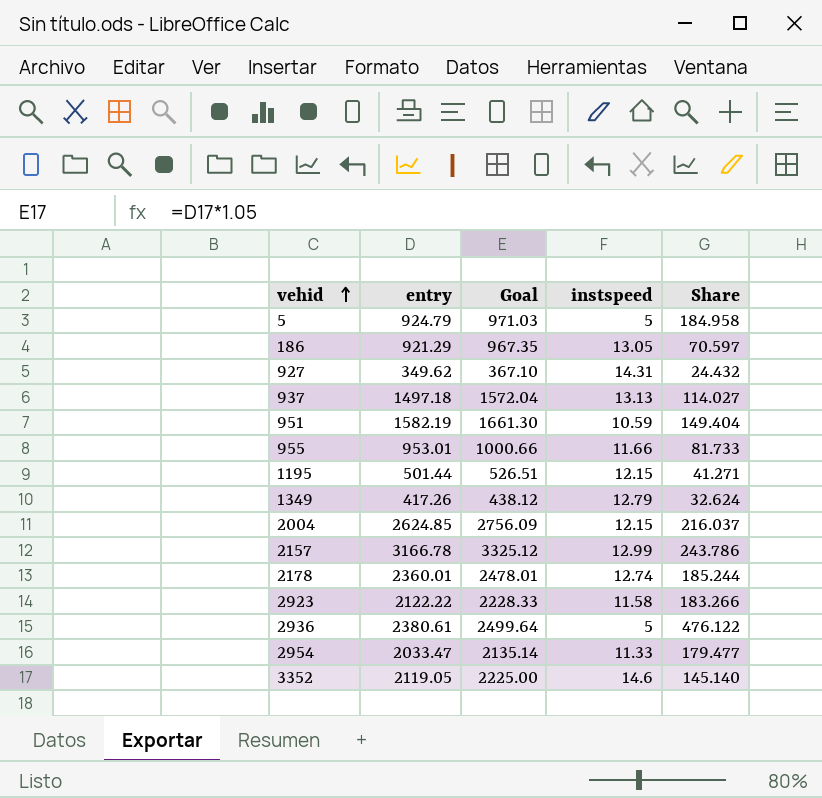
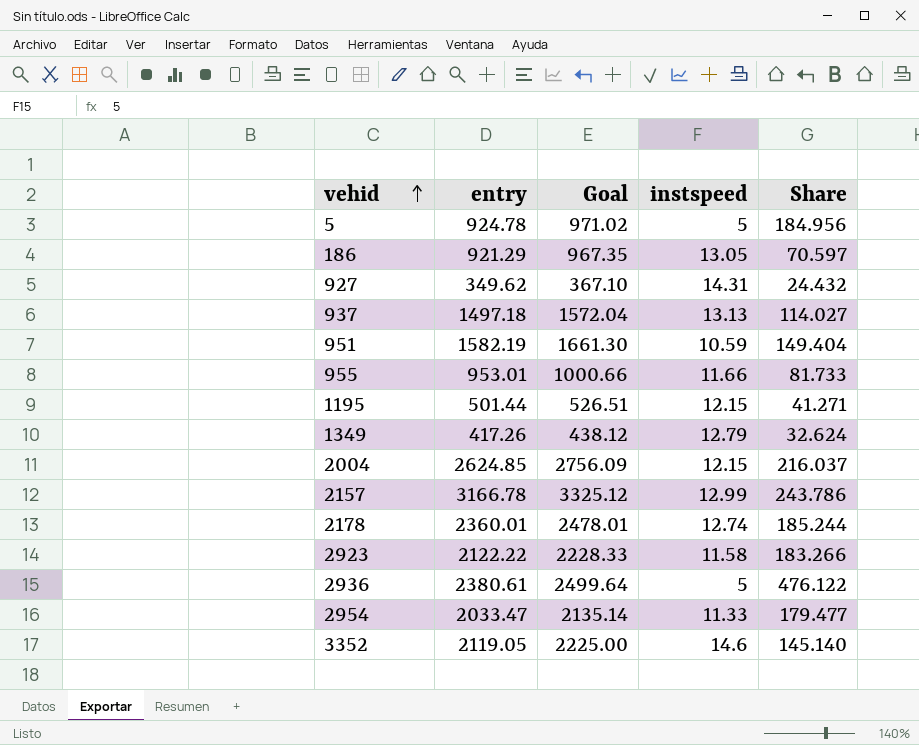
5 | entry: 924.79 -> 924.78
5 | Goal: 971.03 -> 971.02
5 | Share: 184.958 -> 184.956

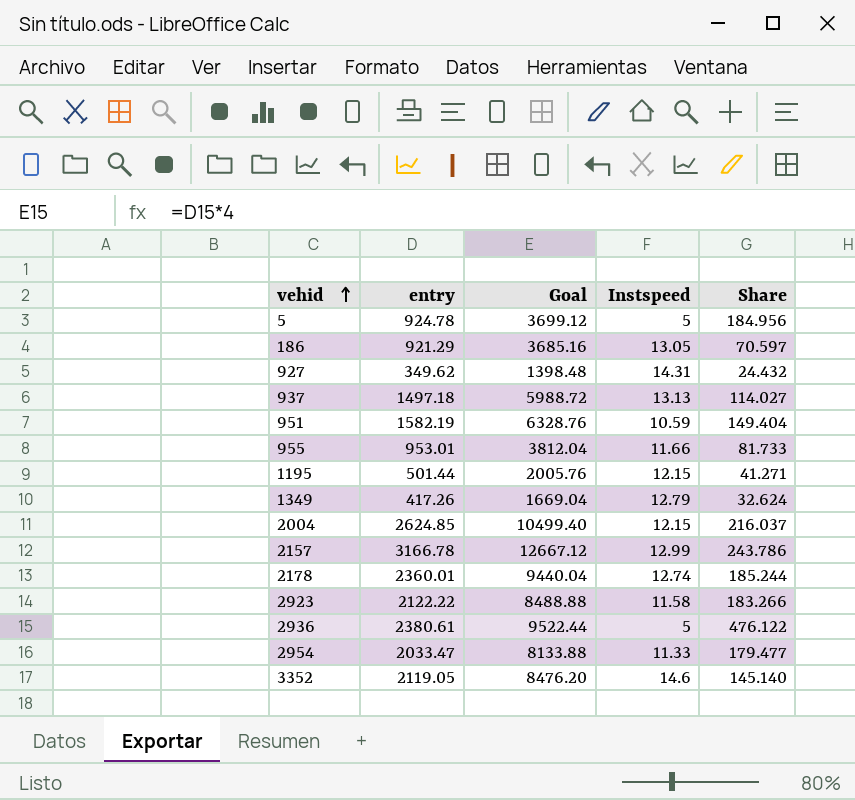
column Goal | formula: [entry] * 1.05 -> [entry] * 4
column name: instspeed -> Instspeed

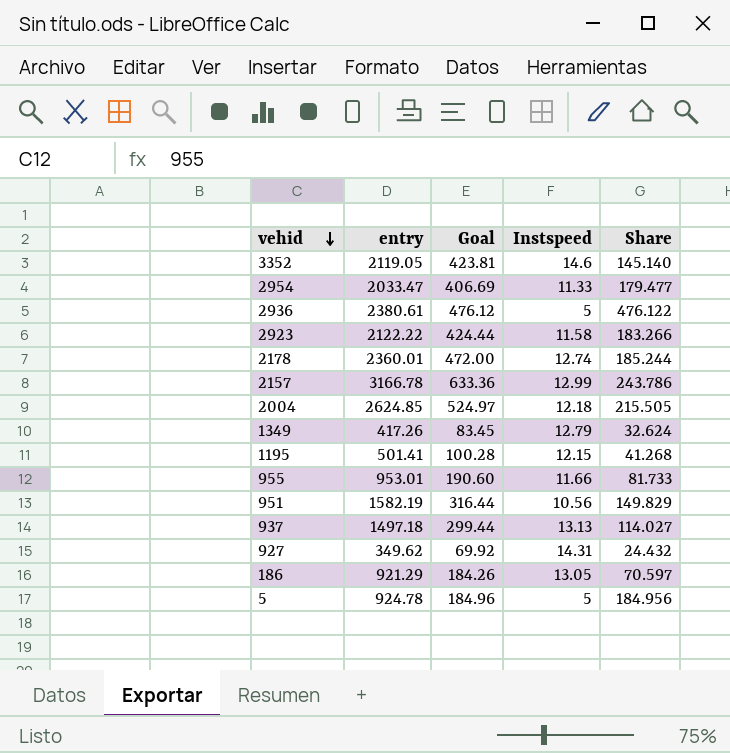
row order: vehid ascending -> vehid descending
column Goal | formula: [entry] * 4 -> [entry] * 0.2
2004 | Instspeed: 12.15 -> 12.18
2004 | Share: 216.037 -> 215.505
1195 | entry: 501.44 -> 501.41
1195 | Share: 41.271 -> 41.268
951 | Instspeed: 10.59 -> 10.56
951 | Share: 149.404 -> 149.829

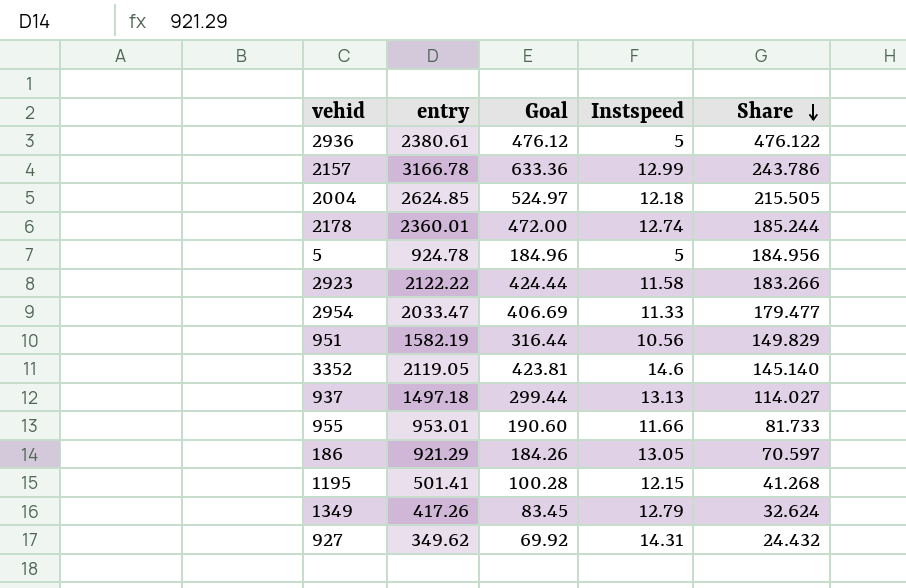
row order: vehid descending -> Share descending

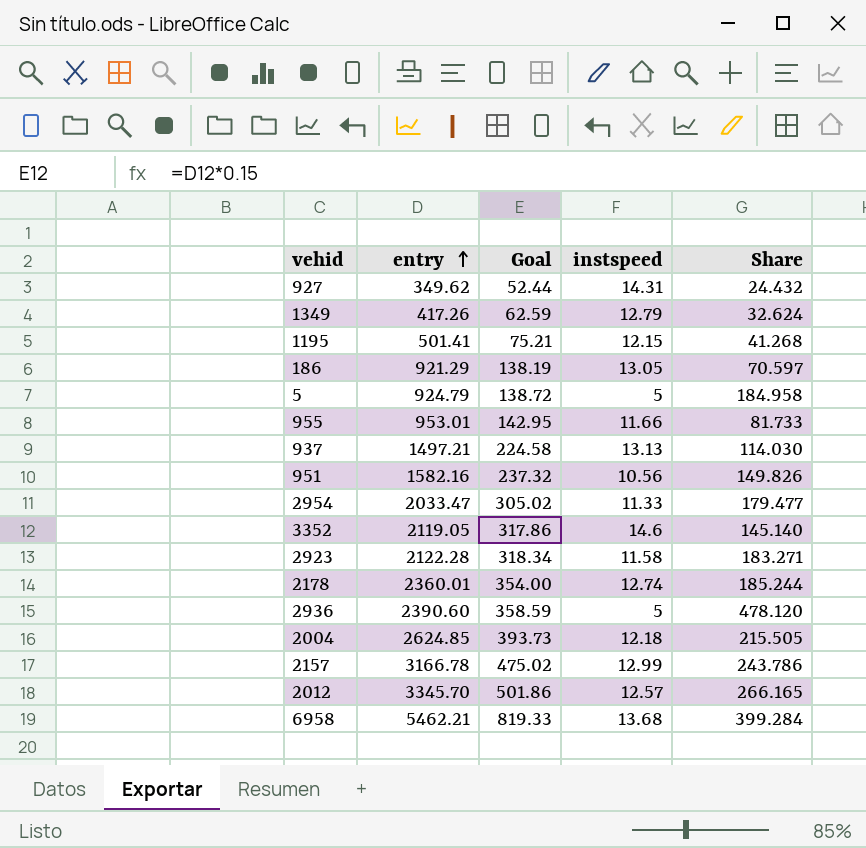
row order: Share descending -> entry ascending
column Goal | formula: [entry] * 0.2 -> [entry] * 0.15
column name: Instspeed -> instspeed
5 | entry: 924.78 -> 924.79
5 | Share: 184.956 -> 184.958
937 | entry: 1497.18 -> 1497.21
937 | Share: 114.027 -> 114.030
951 | entry: 1582.19 -> 1582.16
951 | Share: 149.829 -> 149.826
2923 | entry: 2122.22 -> 2122.28
2923 | Share: 183.266 -> 183.271
2936 | entry: 2380.61 -> 2390.60
2936 | Share: 476.122 -> 478.120
row 2012: none -> 3345.70 | 501.86 | 12.57 | 266.165
row 6958: none -> 5462.21 | 819.33 | 13.68 | 399.284

